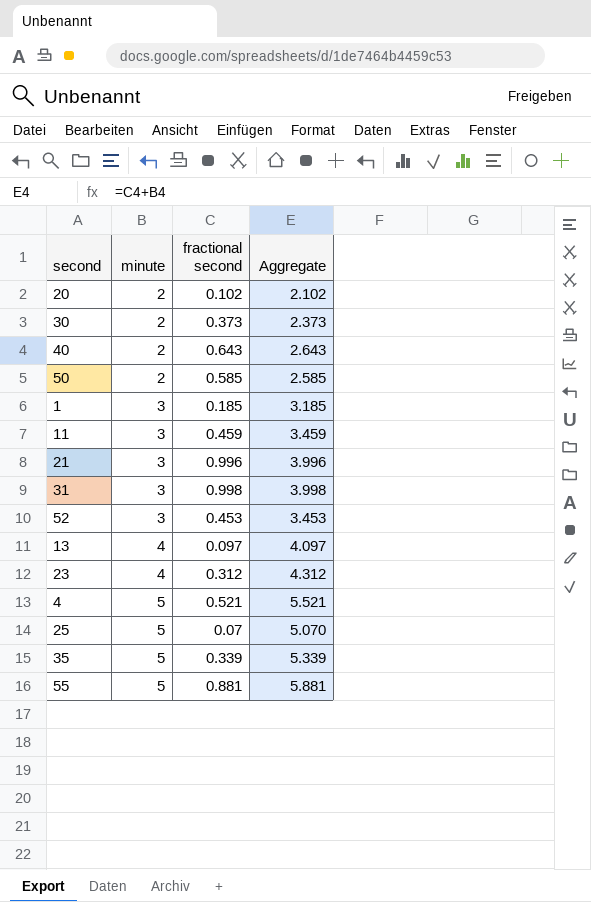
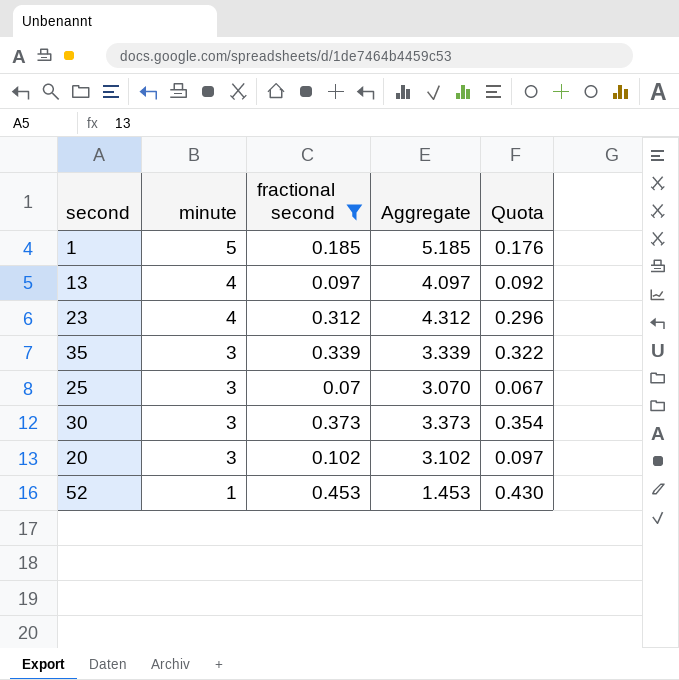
filter: none -> fractional second <= 0.453
row order: minute ascending -> minute descending
column Quota | formula: none -> [fractional second] * 0.95
1 | minute: 3 -> 5
1 | Aggregate: 3.185 -> 5.185
35 | minute: 5 -> 3
35 | Aggregate: 5.339 -> 3.339
25 | minute: 5 -> 3
25 | Aggregate: 5.070 -> 3.070
30 | minute: 2 -> 3
30 | Aggregate: 2.373 -> 3.373
20 | minute: 2 -> 3
20 | Aggregate: 2.102 -> 3.102
52 | minute: 3 -> 1
52 | Aggregate: 3.453 -> 1.453

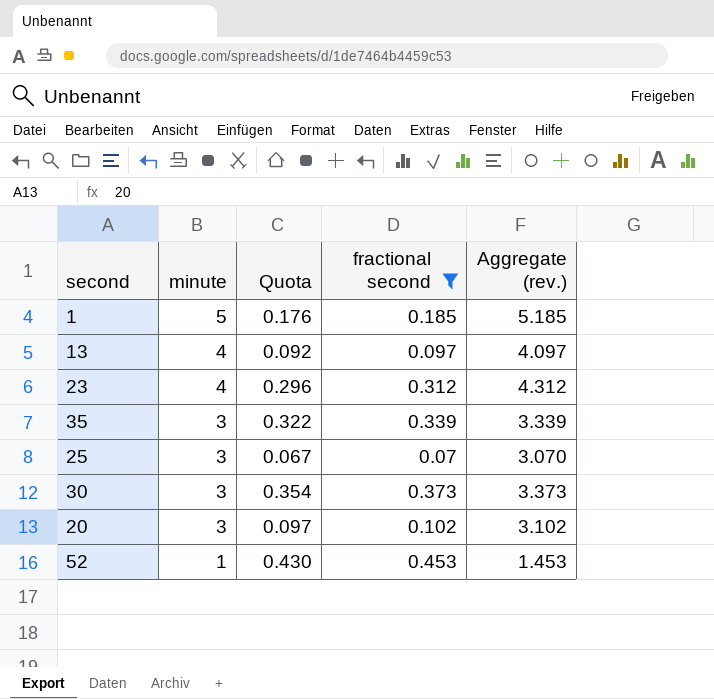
column Quota | position: 5 -> 3
column name: Aggregate -> Aggregate (rev.)

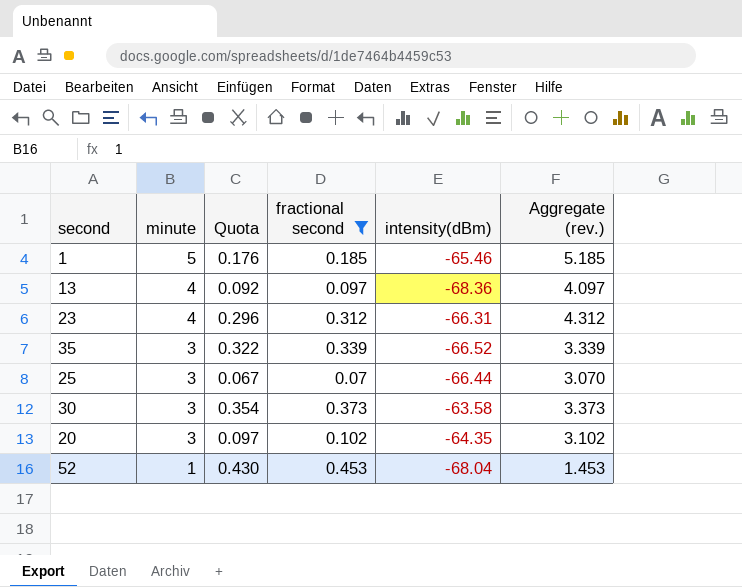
column intensity(dBm) | position: none -> 5

